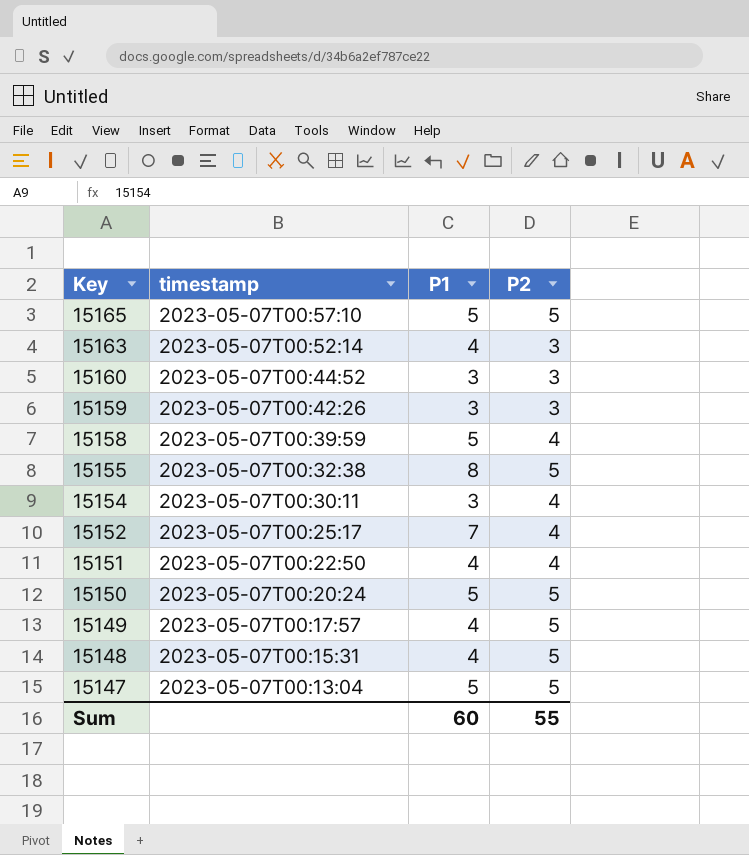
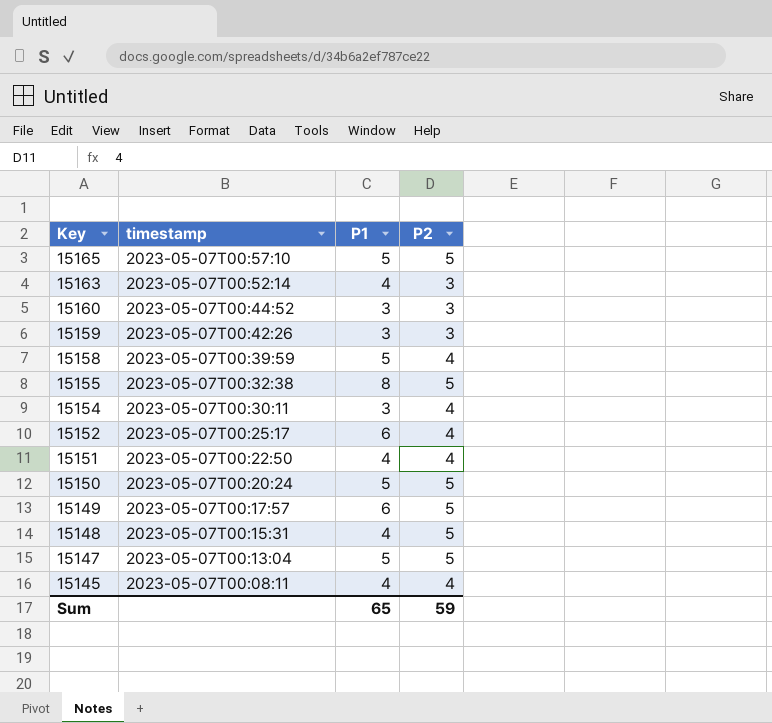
15152 | P1: 7 -> 6
15149 | P1: 4 -> 6
row 15145: none -> 2023-05-07T00:08:11 | 4 | 4
Sum | P1: 60 -> 65
Sum | P2: 55 -> 59

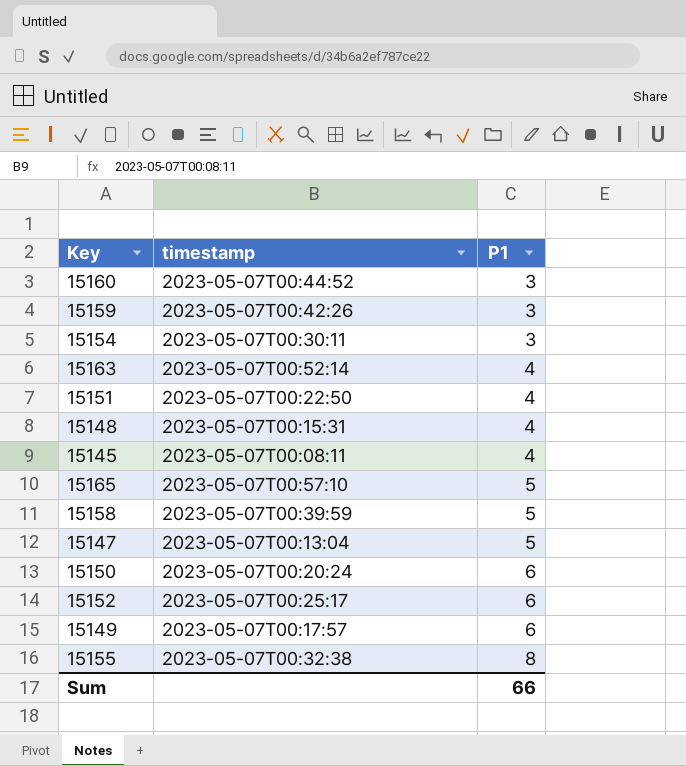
row order: Key descending -> P1 ascending
column P2 | position: 4 -> none
15150 | P1: 5 -> 6
Sum | P1: 65 -> 66

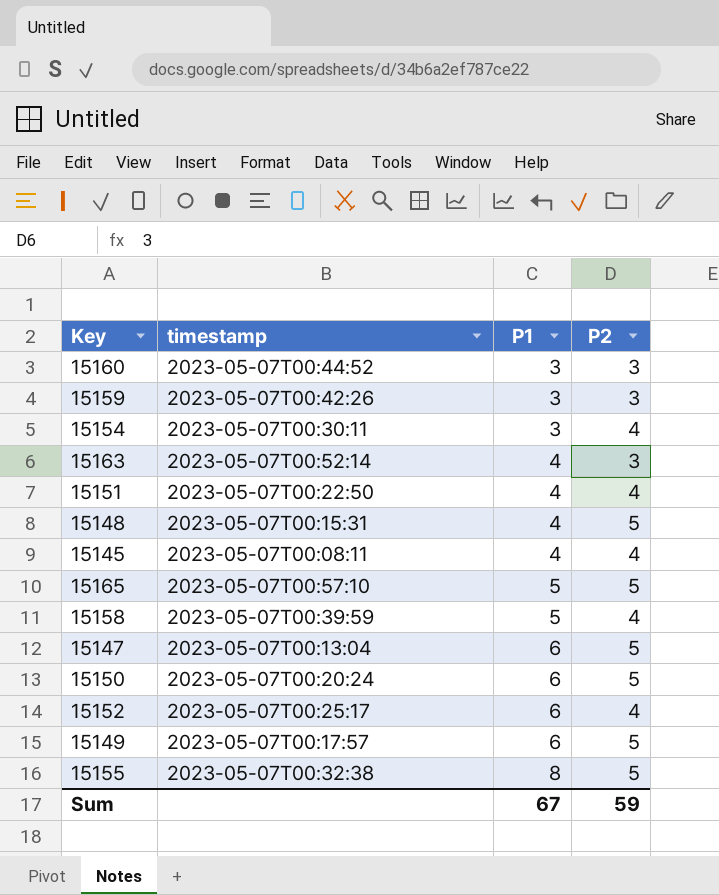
column P2 | position: none -> 4
15147 | P1: 5 -> 6
Sum | P1: 66 -> 67

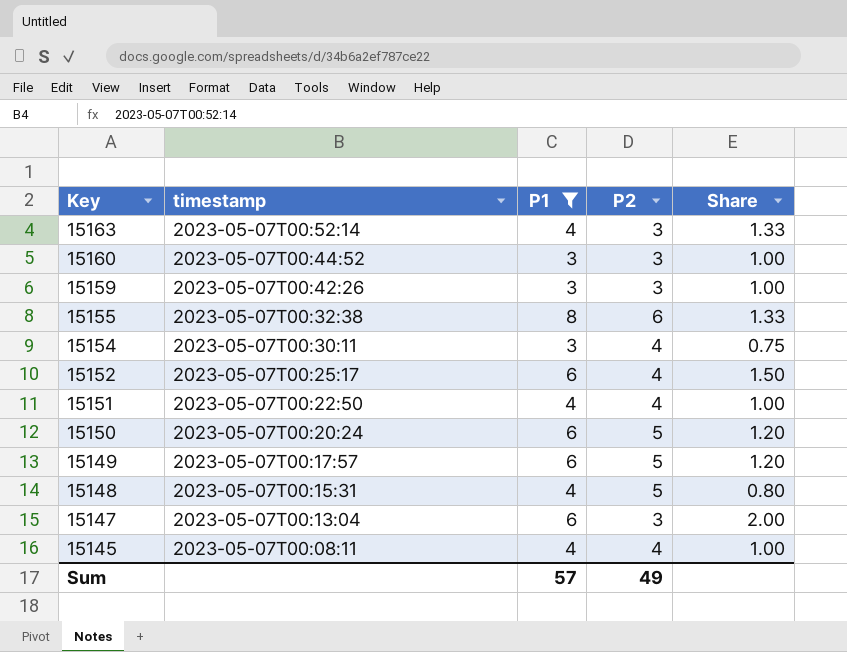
filter: none -> P1 != 5
row order: P1 ascending -> Key descending
column Share | formula: none -> [P1] / [P2]
15155 | P2: 5 -> 6
15147 | P2: 5 -> 3
Sum | P1: 67 -> 57
Sum | P2: 59 -> 49

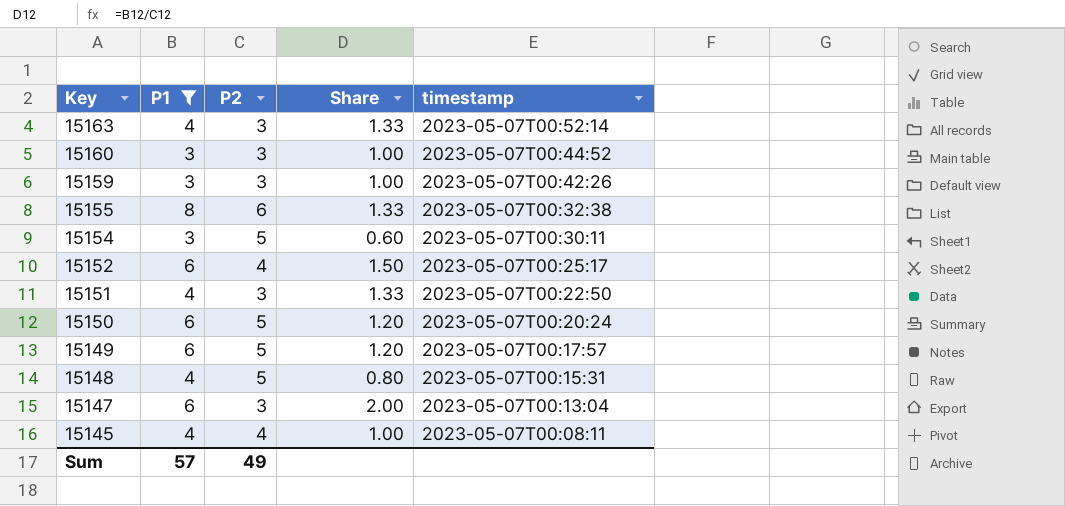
column timestamp | position: 2 -> 5
15154 | P2: 4 -> 5
15154 | Share: 0.75 -> 0.60
15151 | P2: 4 -> 3
15151 | Share: 1.00 -> 1.33

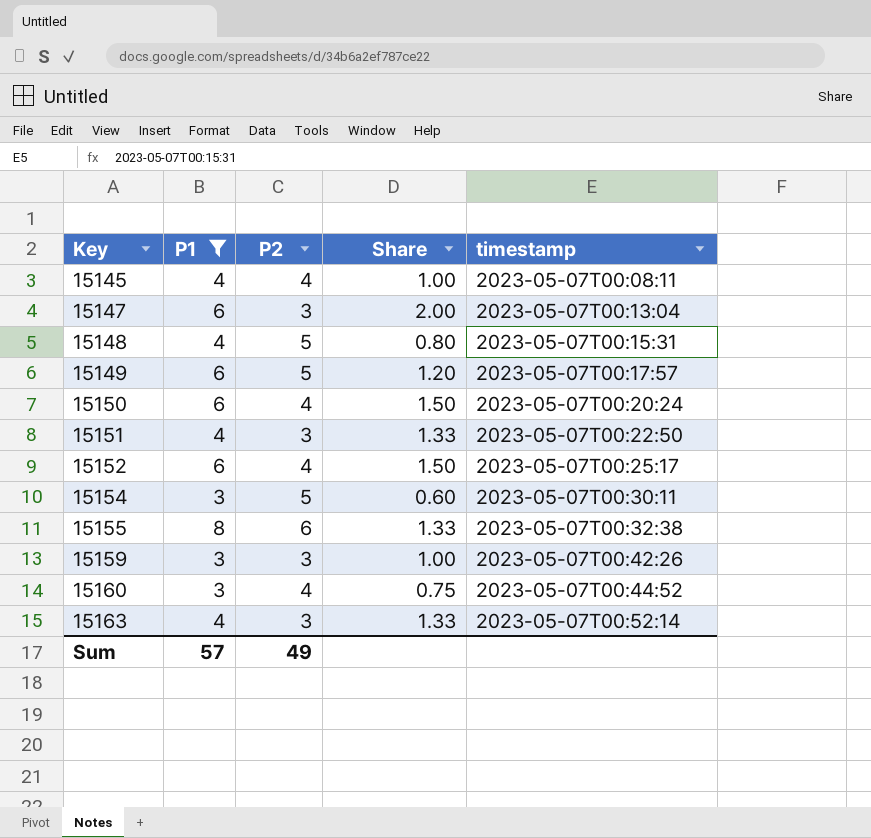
row order: Key descending -> Key ascending
15150 | P2: 5 -> 4
15150 | Share: 1.20 -> 1.50
15160 | P2: 3 -> 4
15160 | Share: 1.00 -> 0.75

